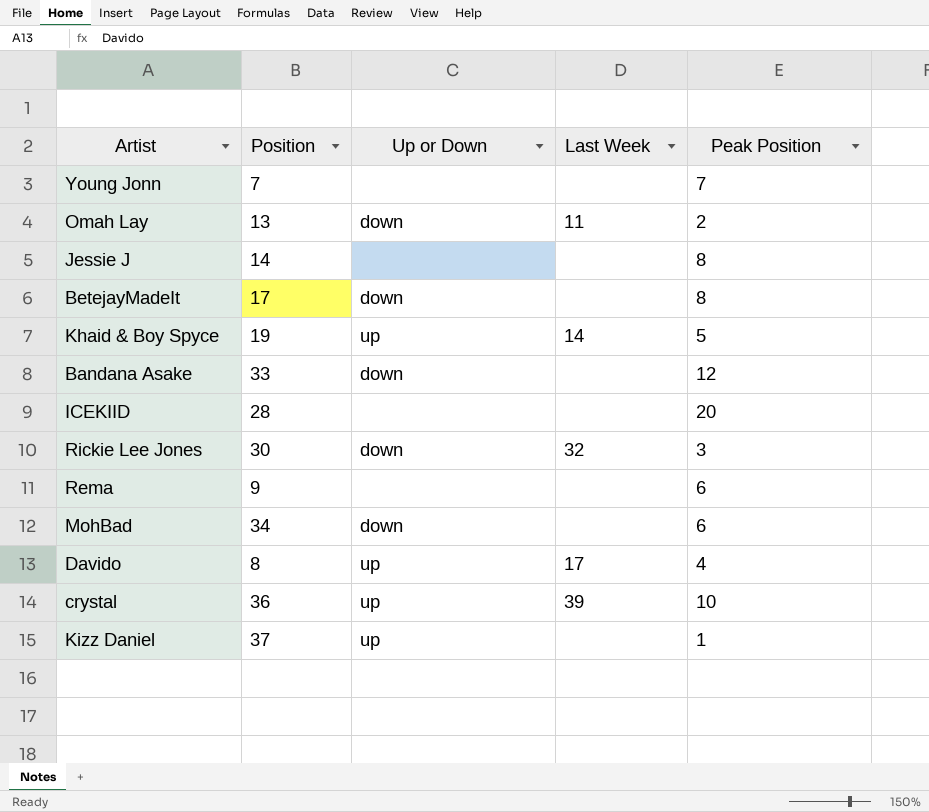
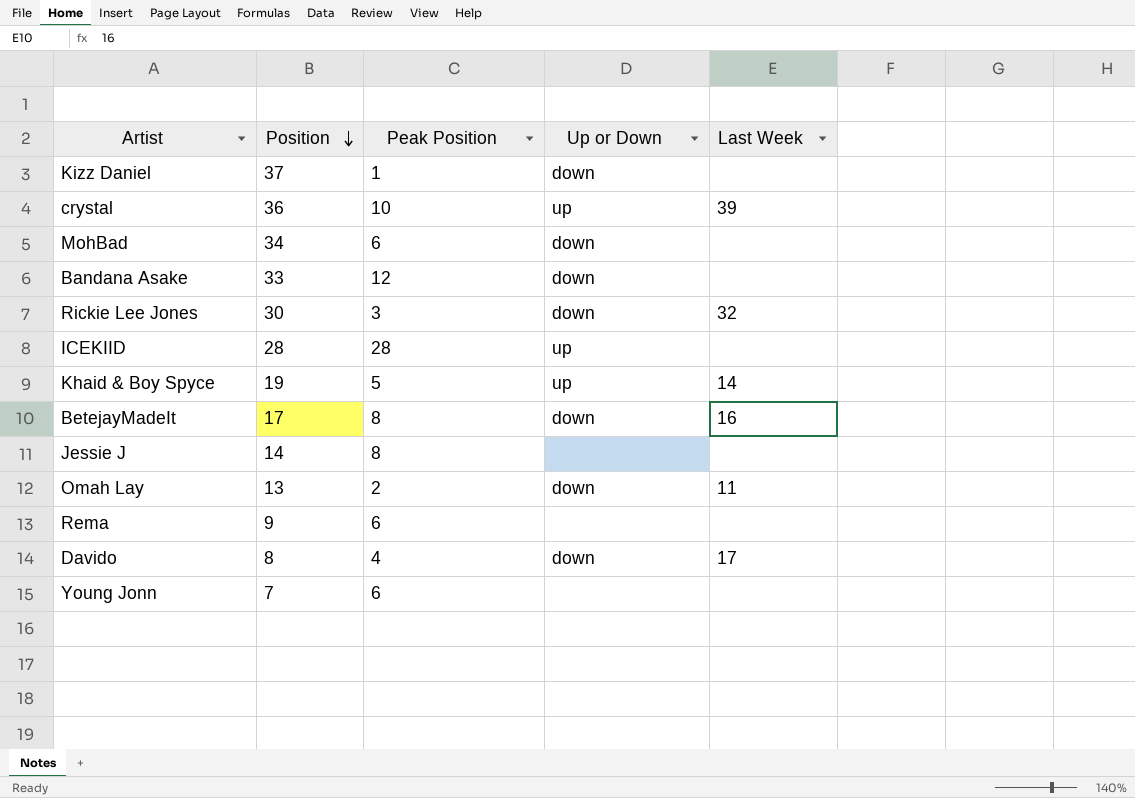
row order: none -> Position descending
column Peak Position | position: 5 -> 3
Kizz Daniel | Up or Down: up -> down
ICEKIID | Peak Position: 20 -> 28
ICEKIID | Up or Down: none -> up
BetejayMadeIt | Last Week: none -> 16
Davido | Up or Down: up -> down
Young Jonn | Peak Position: 7 -> 6

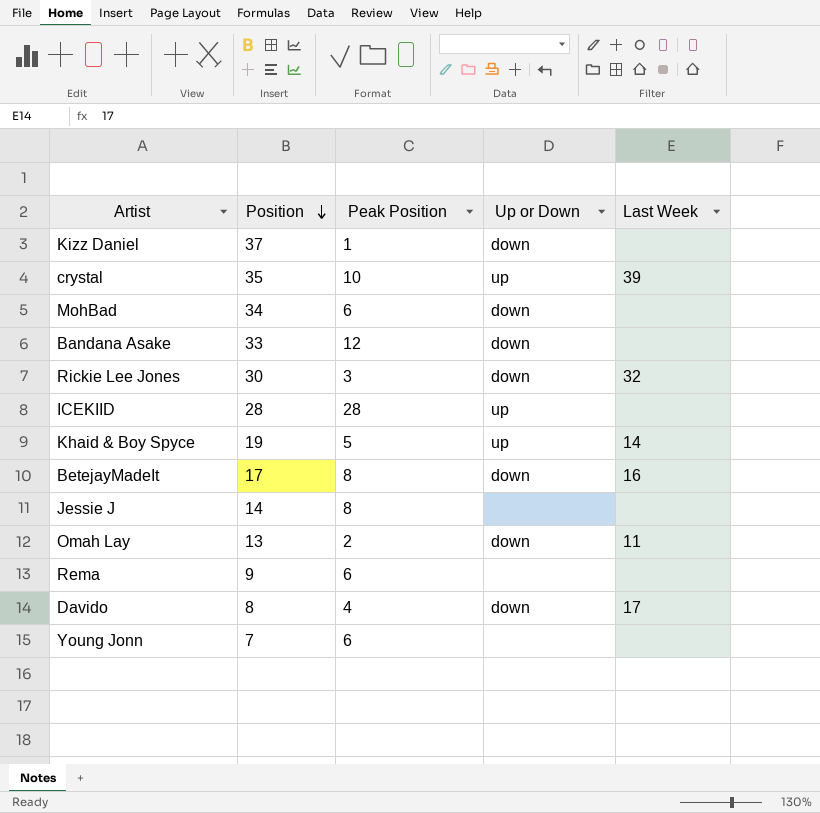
crystal | Position: 36 -> 35

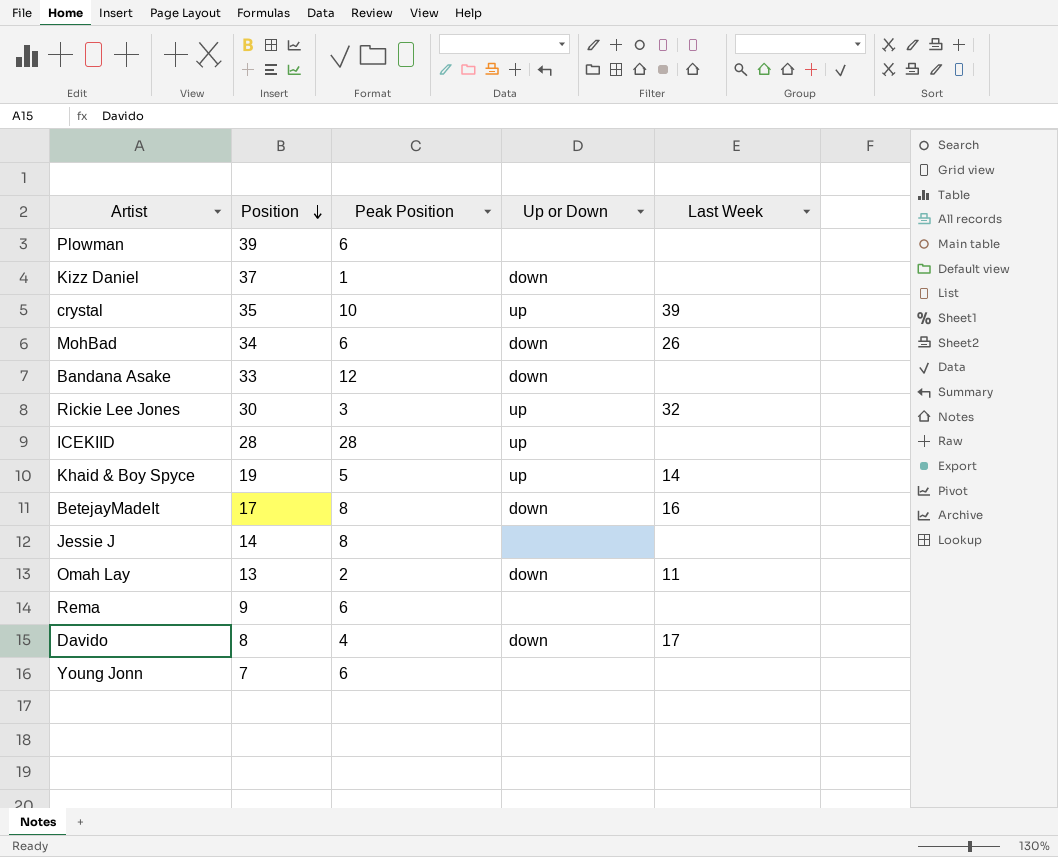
row Plowman: none -> 39 | 6 | none | none
MohBad | Last Week: none -> 26
Rickie Lee Jones | Up or Down: down -> up

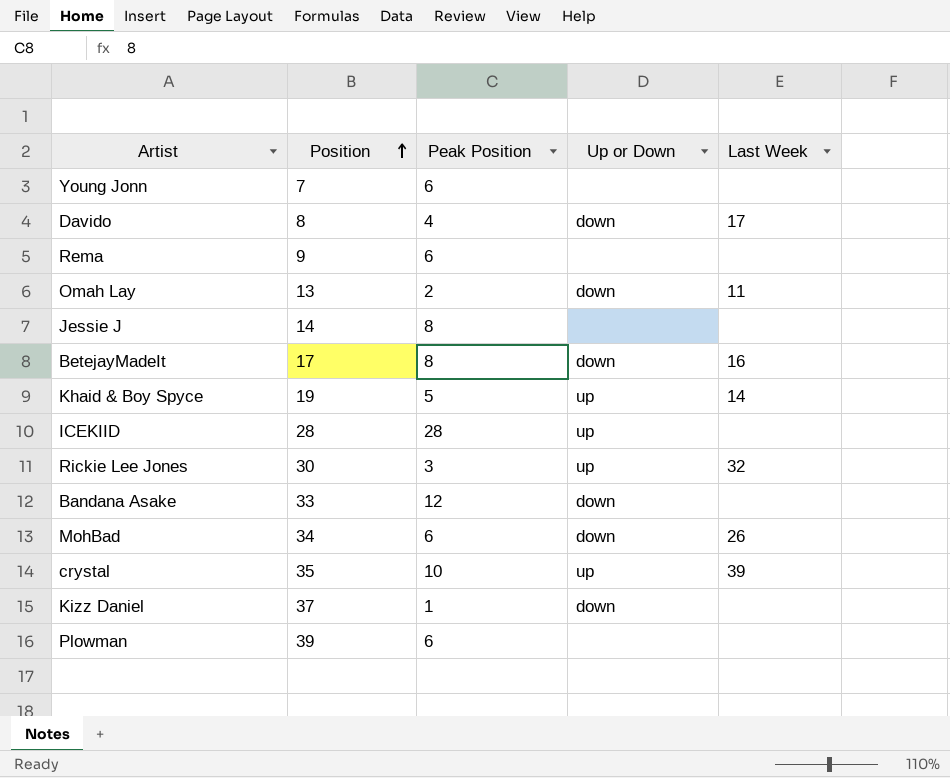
row order: Position descending -> Position ascending

